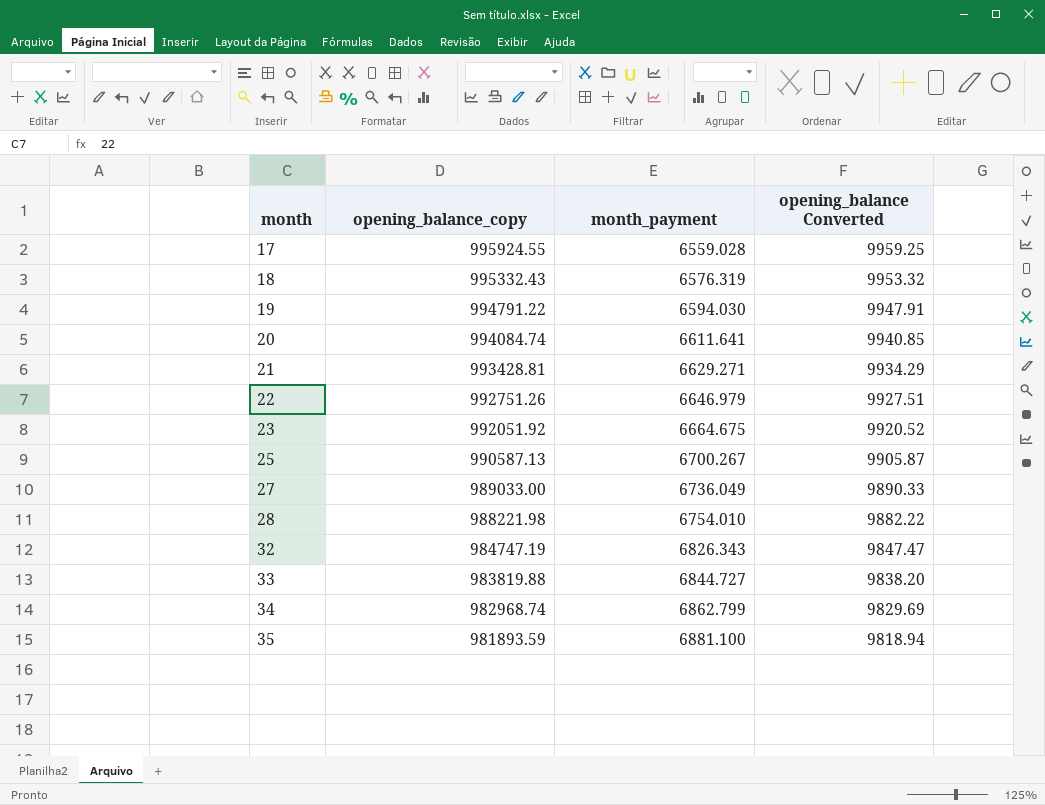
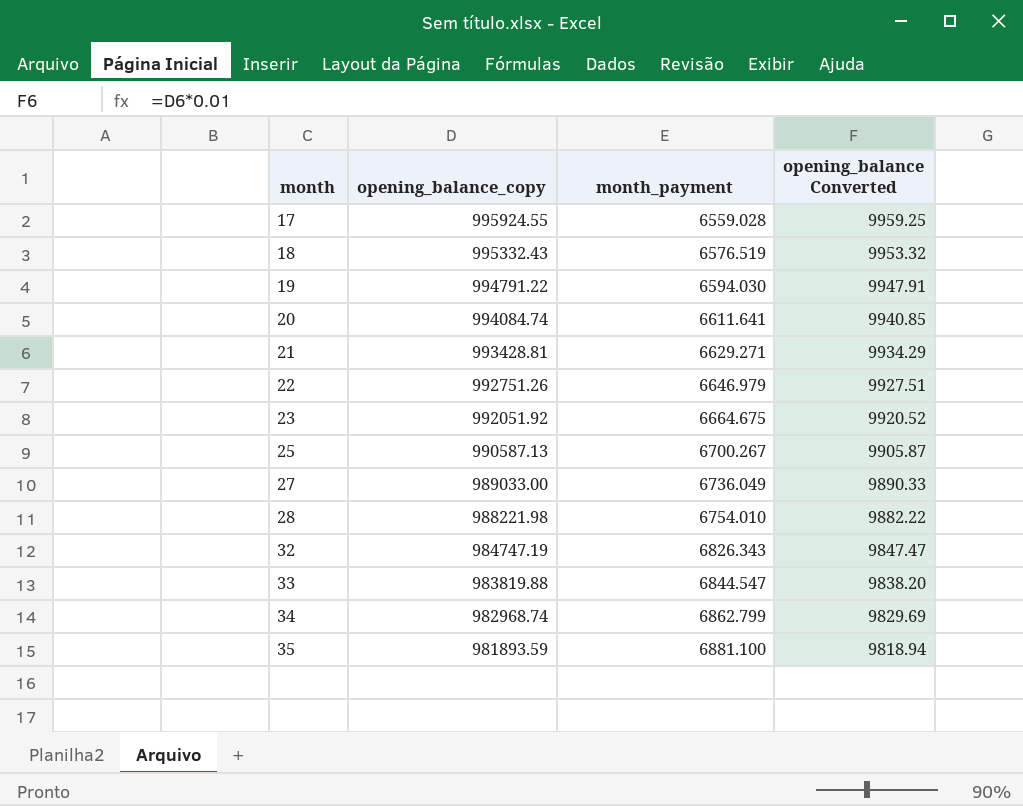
18 | month_payment: 6576.319 -> 6576.519
33 | month_payment: 6844.727 -> 6844.547

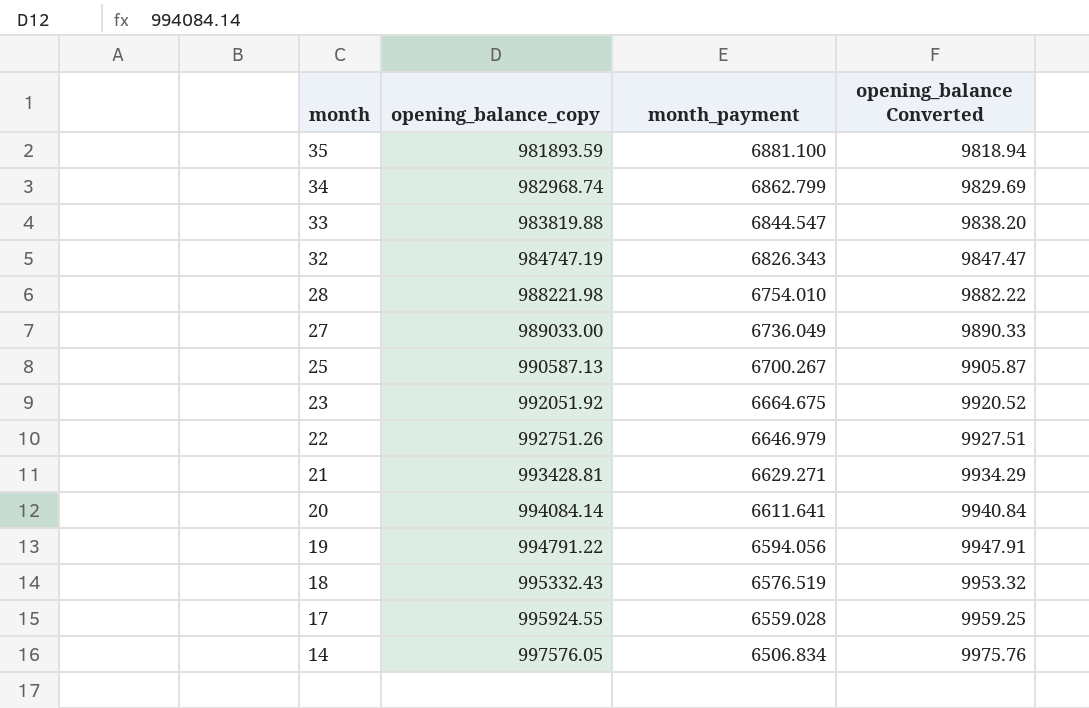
row order: month ascending -> month descending
20 | opening_balance_copy: 994084.74 -> 994084.14
20 | opening_balance Converted: 9940.85 -> 9940.84
19 | month_payment: 6594.030 -> 6594.056
row 14: none -> 997576.05 | 6506.834 | 9975.76

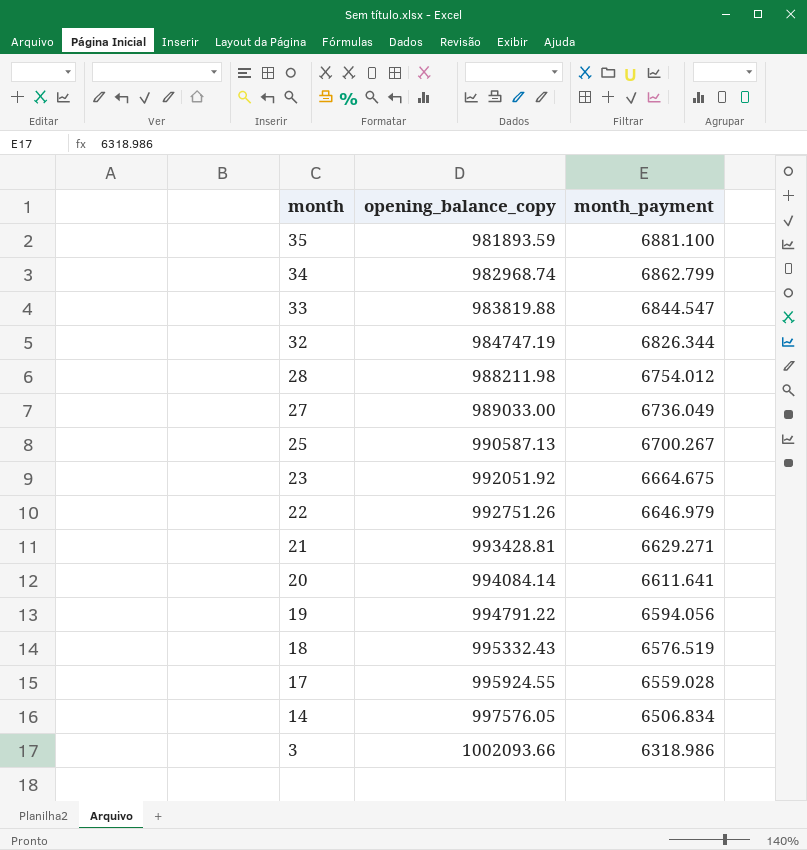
column opening_balance Converted | formula: [opening_balance_copy] * 0.01 -> none
32 | month_payment: 6826.343 -> 6826.344
28 | opening_balance_copy: 988221.98 -> 988211.98
28 | month_payment: 6754.010 -> 6754.012
row 3: none -> 1002093.66 | 6318.986

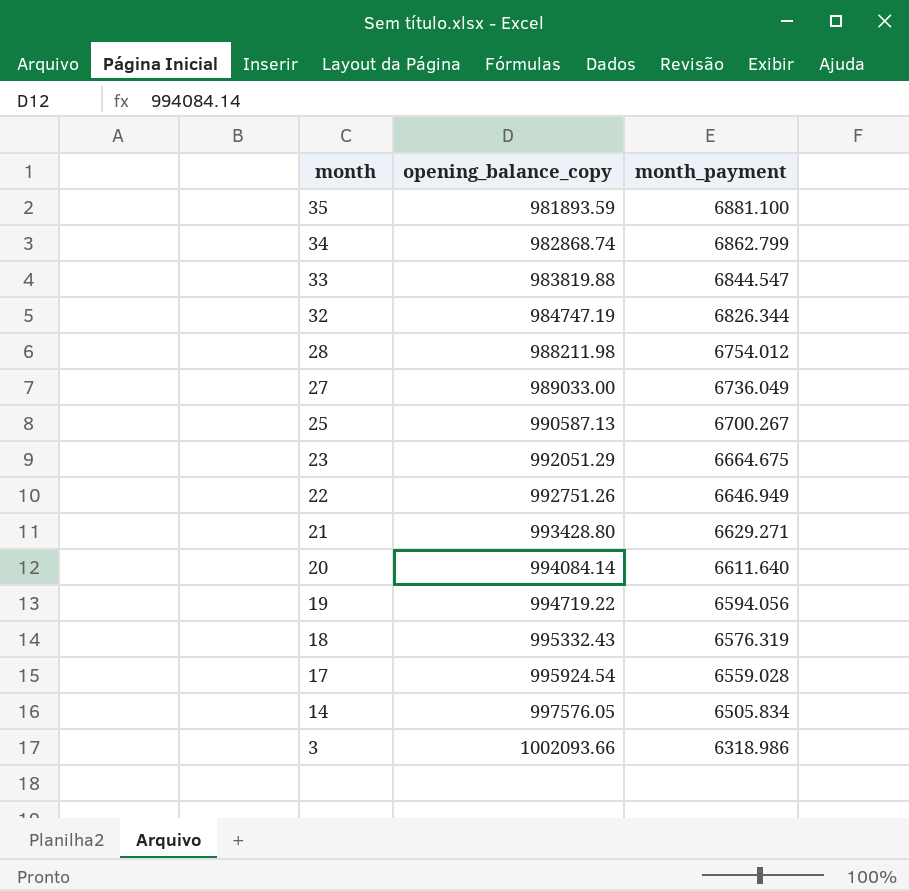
34 | opening_balance_copy: 982968.74 -> 982868.74
23 | opening_balance_copy: 992051.92 -> 992051.29
22 | month_payment: 6646.979 -> 6646.949
21 | opening_balance_copy: 993428.81 -> 993428.80
20 | month_payment: 6611.641 -> 6611.640
19 | opening_balance_copy: 994791.22 -> 994719.22
18 | month_payment: 6576.519 -> 6576.319
17 | opening_balance_copy: 995924.55 -> 995924.54
14 | month_payment: 6506.834 -> 6505.834

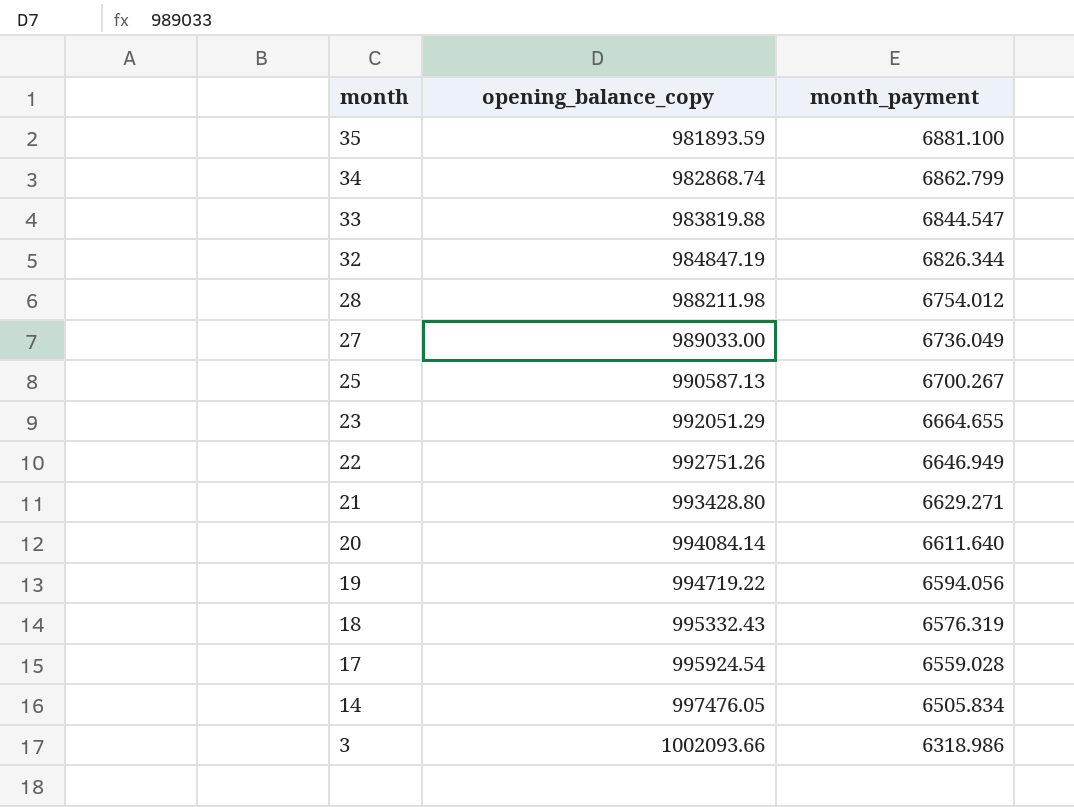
32 | opening_balance_copy: 984747.19 -> 984847.19
23 | month_payment: 6664.675 -> 6664.655
14 | opening_balance_copy: 997576.05 -> 997476.05

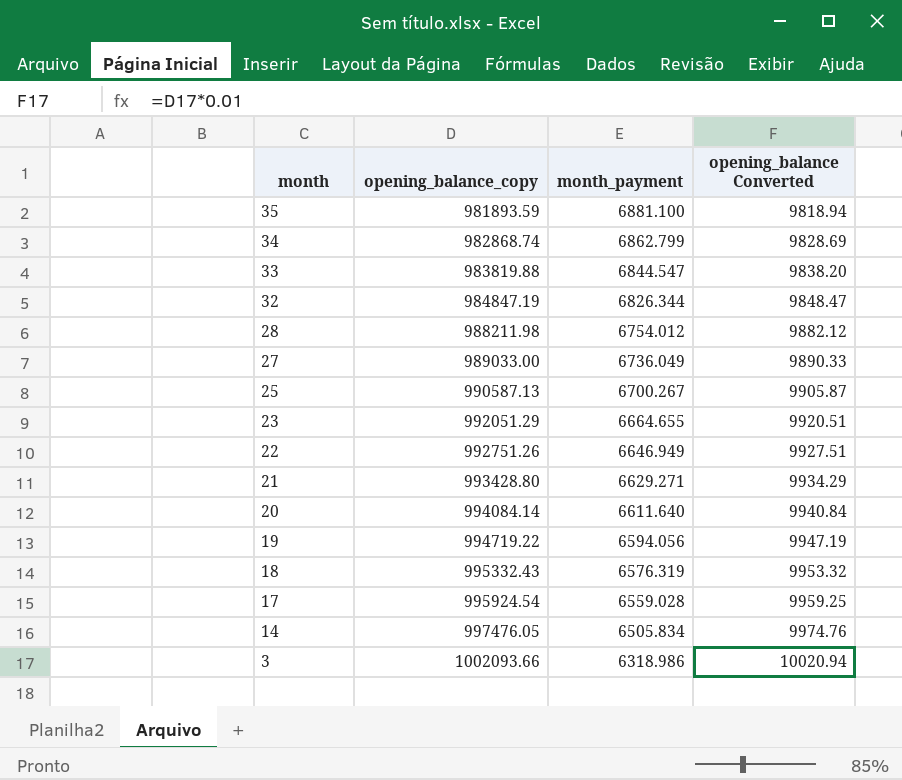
column opening_balance Converted | formula: none -> [opening_balance_copy] * 0.01

